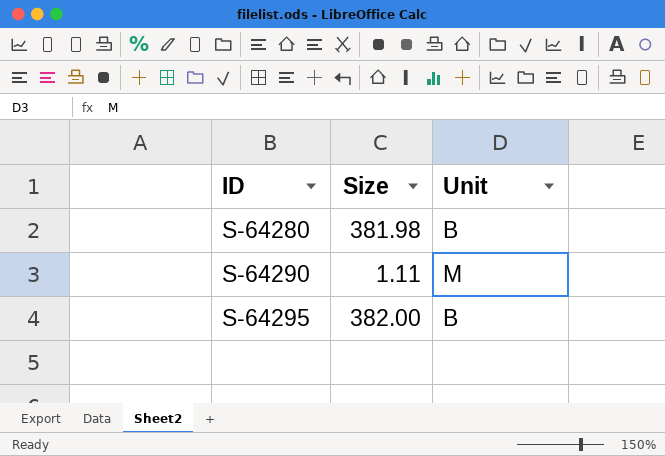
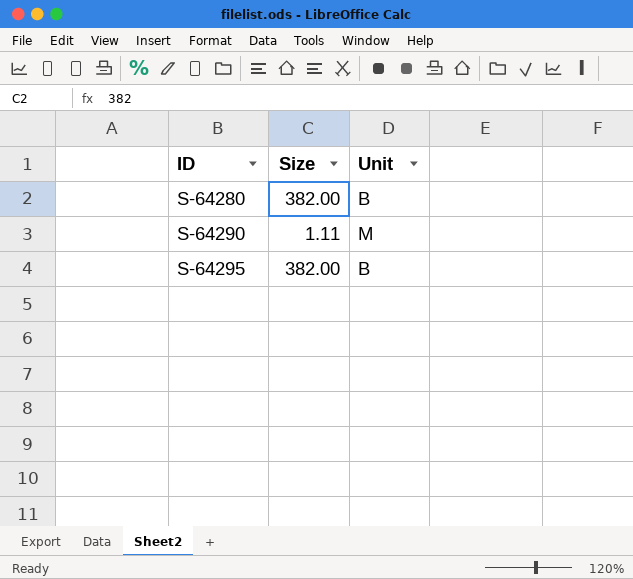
S-64280 | Size: 381.98 -> 382.00

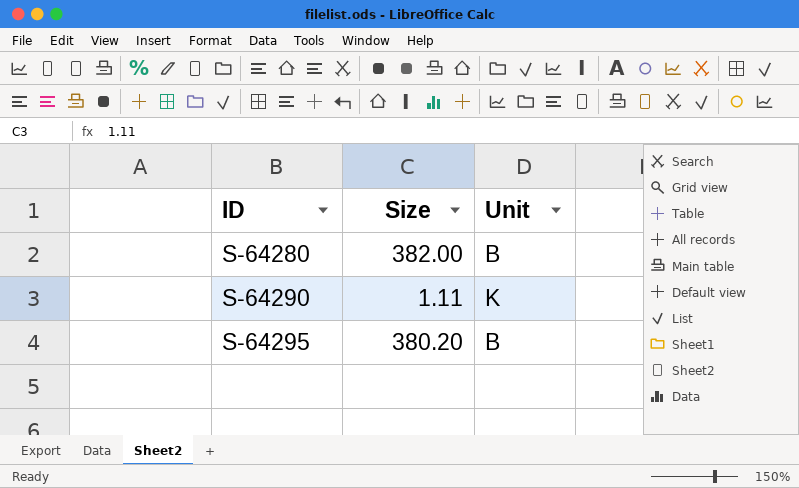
S-64290 | Unit: M -> K
S-64295 | Size: 382.00 -> 380.20

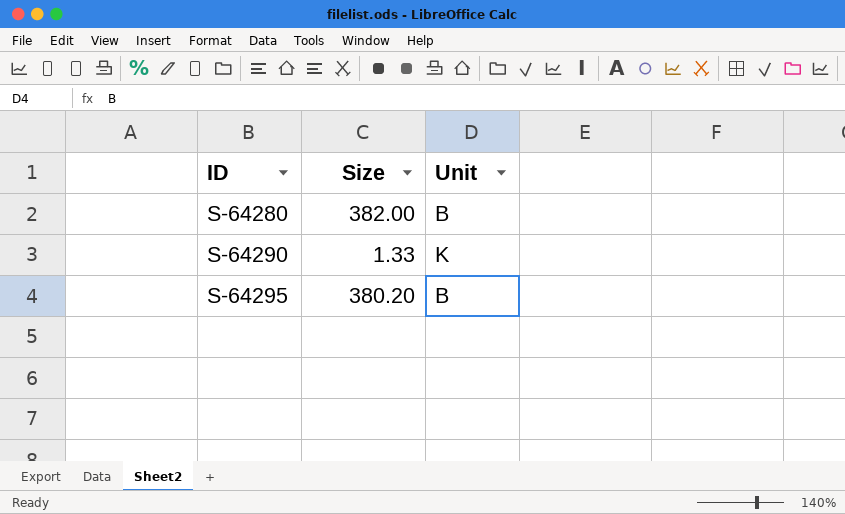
S-64290 | Size: 1.11 -> 1.33

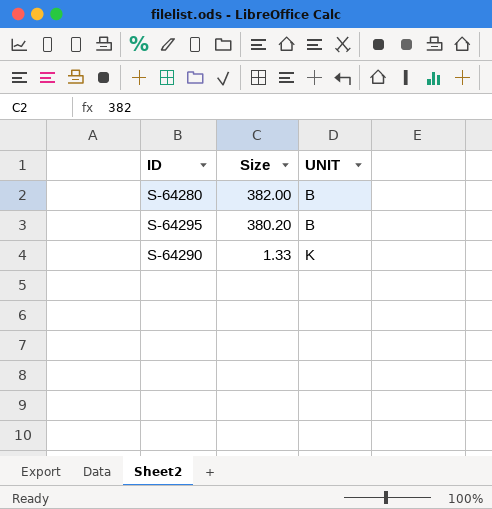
row order: ID ascending -> Size descending
column name: Unit -> UNIT

